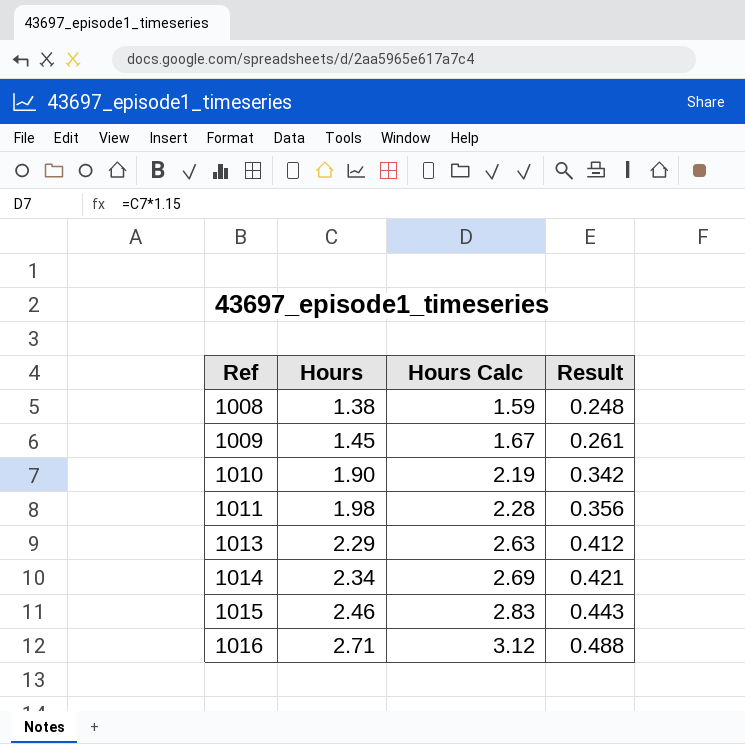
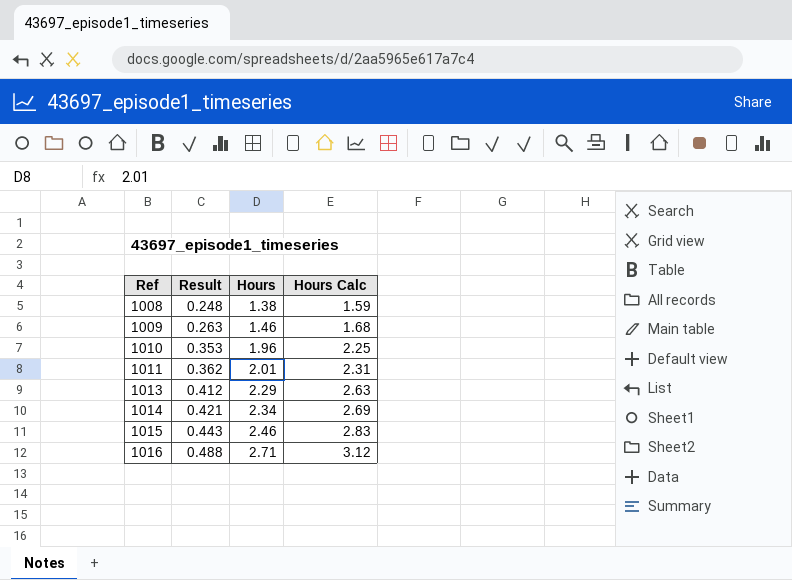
column Result | position: 4 -> 2
1009 | Result: 0.261 -> 0.263
1009 | Hours: 1.45 -> 1.46
1009 | Hours Calc: 1.67 -> 1.68
1010 | Result: 0.342 -> 0.353
1010 | Hours: 1.90 -> 1.96
1010 | Hours Calc: 2.19 -> 2.25
1011 | Result: 0.356 -> 0.362
1011 | Hours: 1.98 -> 2.01
1011 | Hours Calc: 2.28 -> 2.31

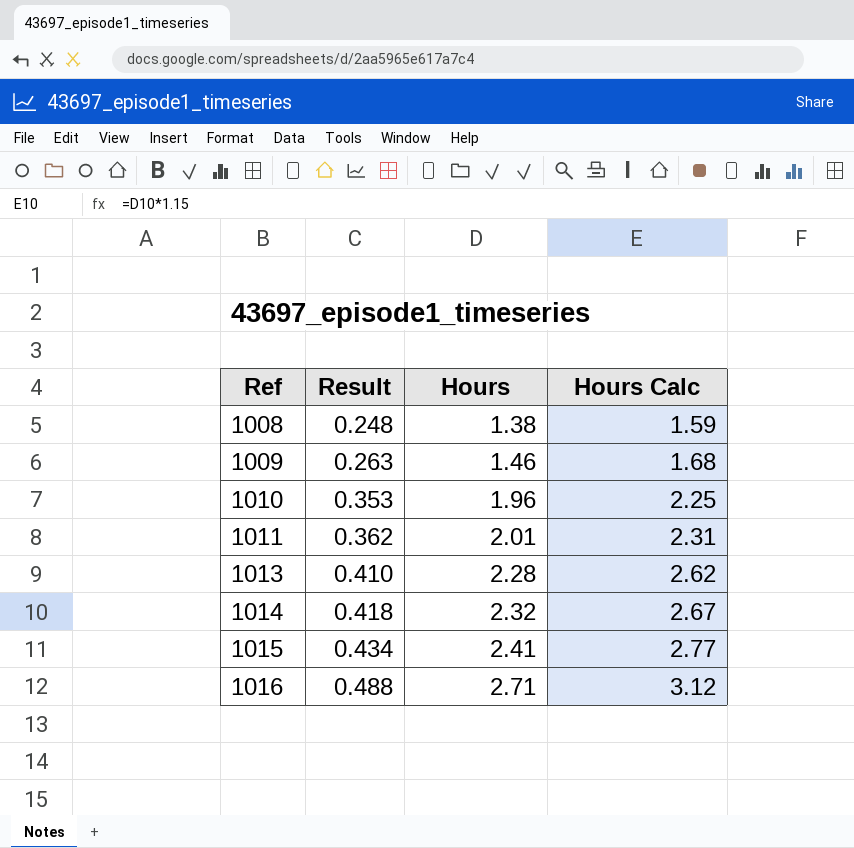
1013 | Result: 0.412 -> 0.410
1013 | Hours: 2.29 -> 2.28
1013 | Hours Calc: 2.63 -> 2.62
1014 | Result: 0.421 -> 0.418
1014 | Hours: 2.34 -> 2.32
1014 | Hours Calc: 2.69 -> 2.67
1015 | Result: 0.443 -> 0.434
1015 | Hours: 2.46 -> 2.41
1015 | Hours Calc: 2.83 -> 2.77

